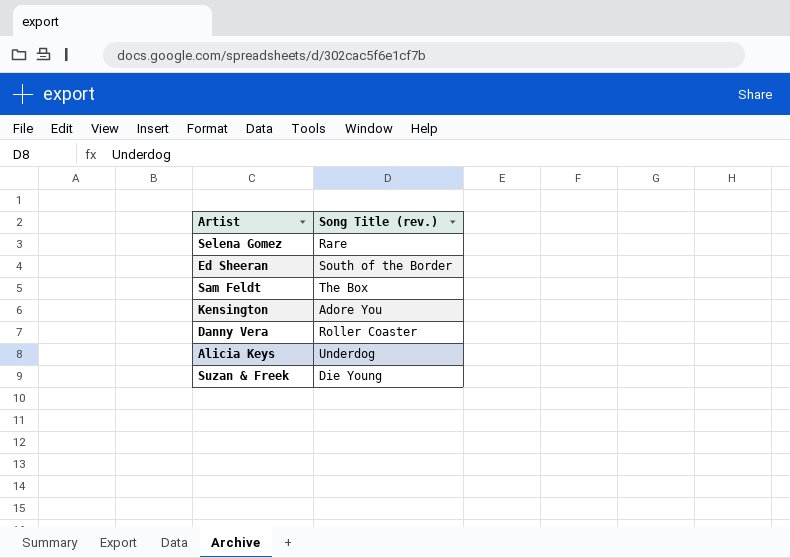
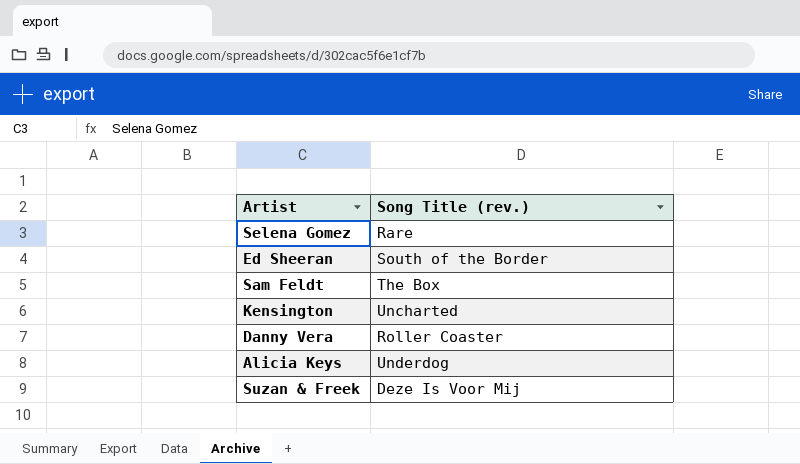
Kensington | Song Title (rev.): Adore You -> Uncharted
Suzan & Freek | Song Title (rev.): Die Young -> Deze Is Voor Mij

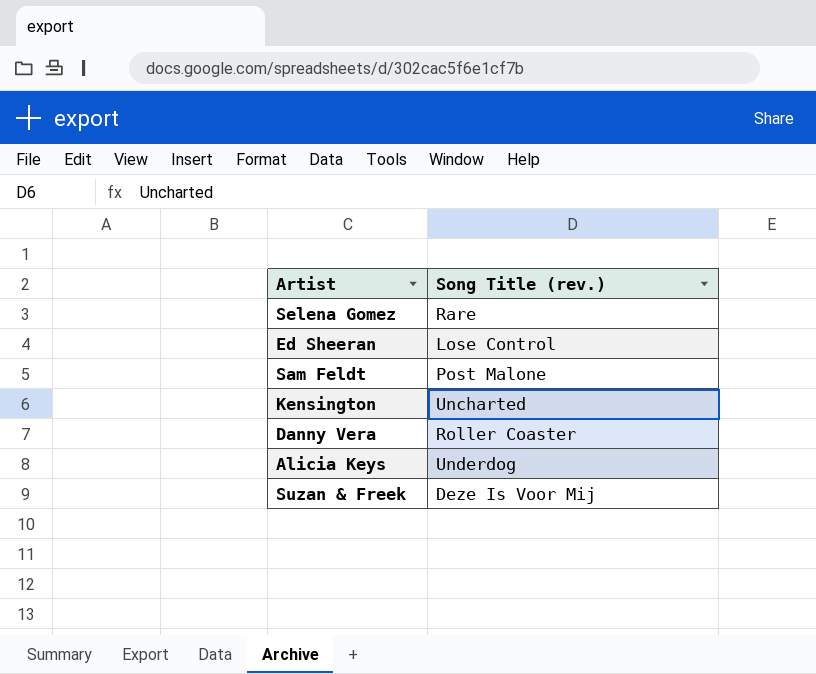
Ed Sheeran | Song Title (rev.): South of the Border -> Lose Control
Sam Feldt | Song Title (rev.): The Box -> Post Malone

